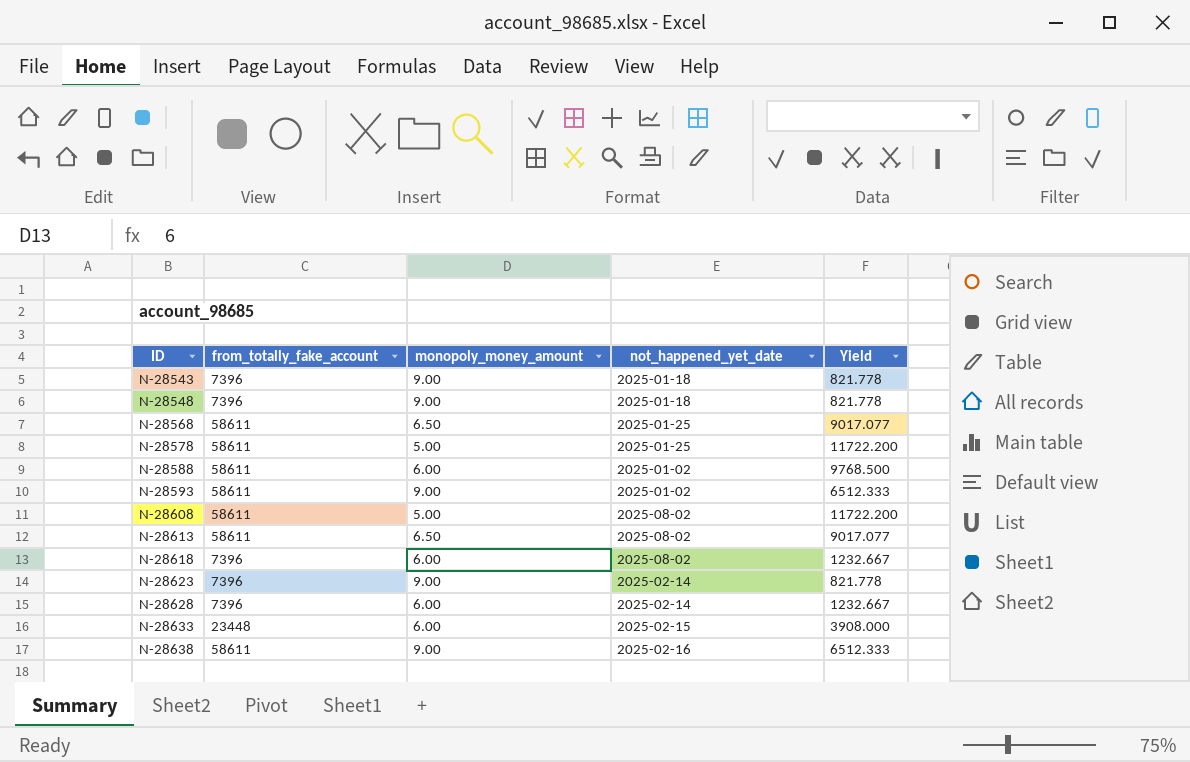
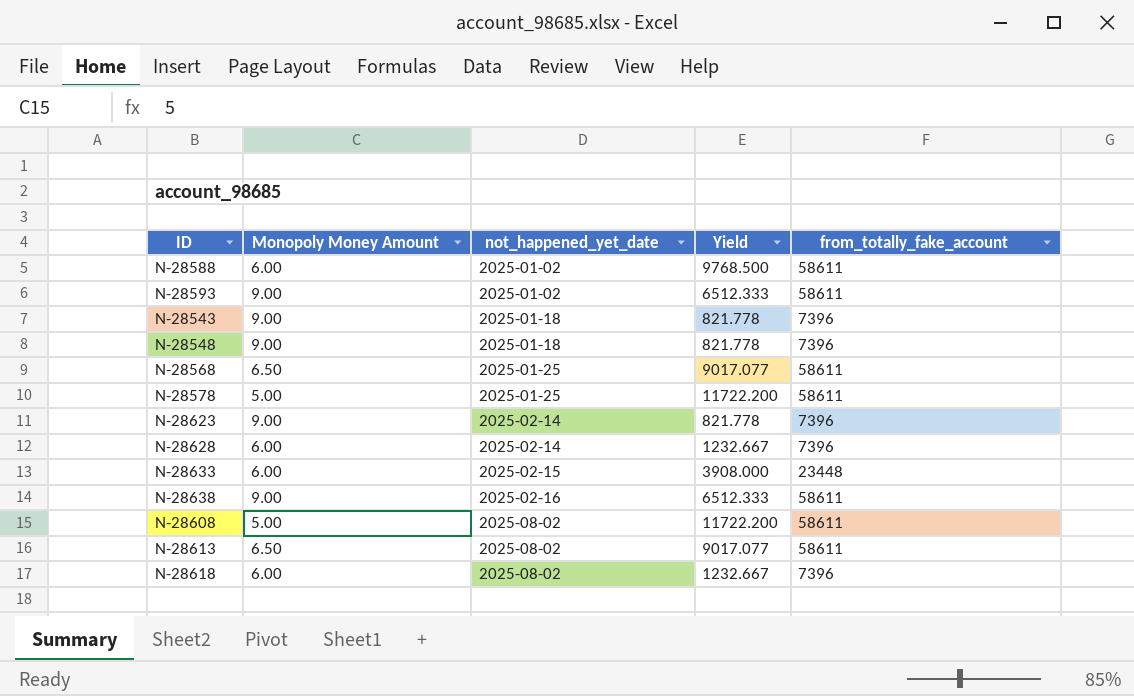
row order: ID ascending -> not_happened_yet_date ascending
column name: monopoly_money_amount -> Monopoly Money Amount
column from_totally_fake_account | position: 2 -> 5

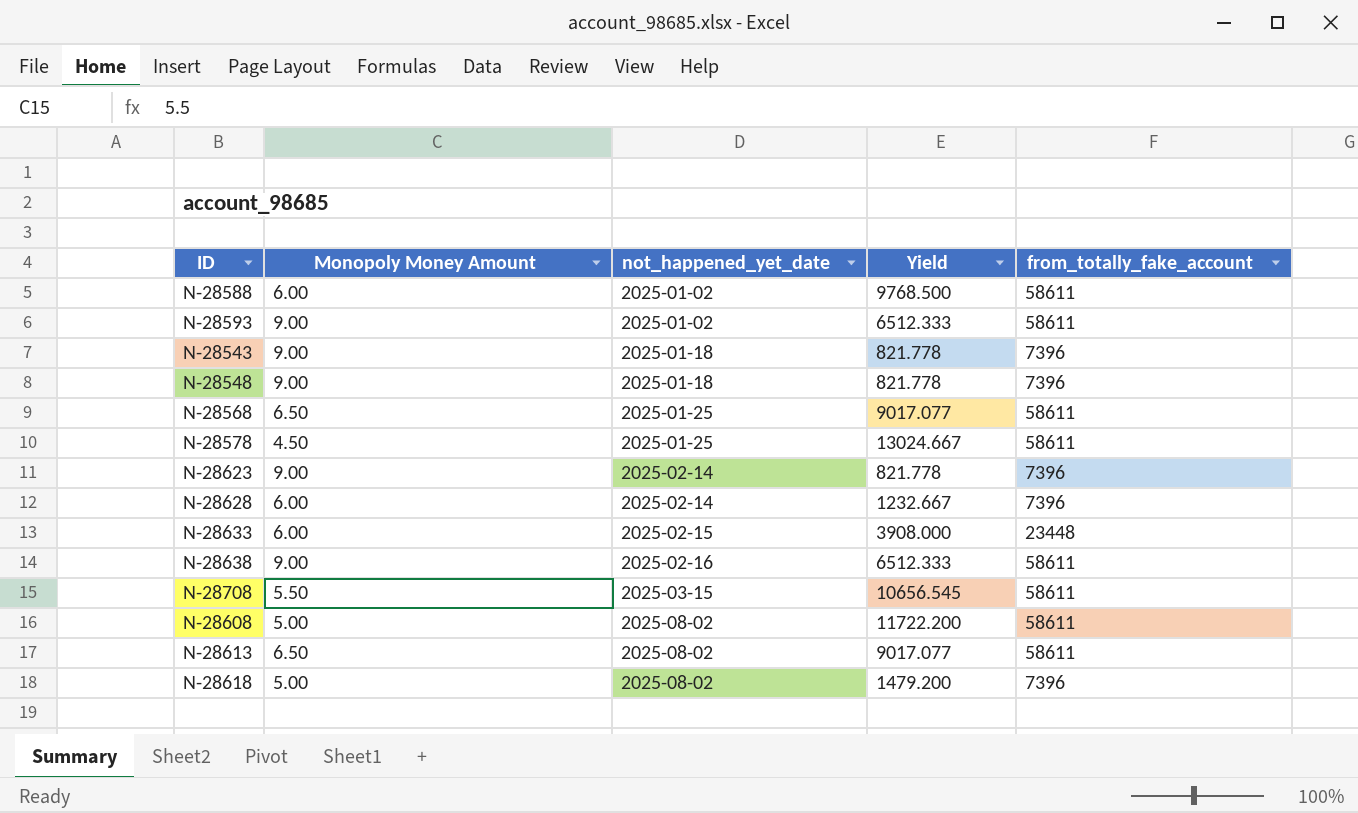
N-28578 | Monopoly Money Amount: 5.00 -> 4.50
N-28578 | Yield: 11722.200 -> 13024.667
row N-28708: none -> 5.50 | 2025-03-15 | 10656.545 | 58611
N-28618 | Monopoly Money Amount: 6.00 -> 5.00
N-28618 | Yield: 1232.667 -> 1479.200

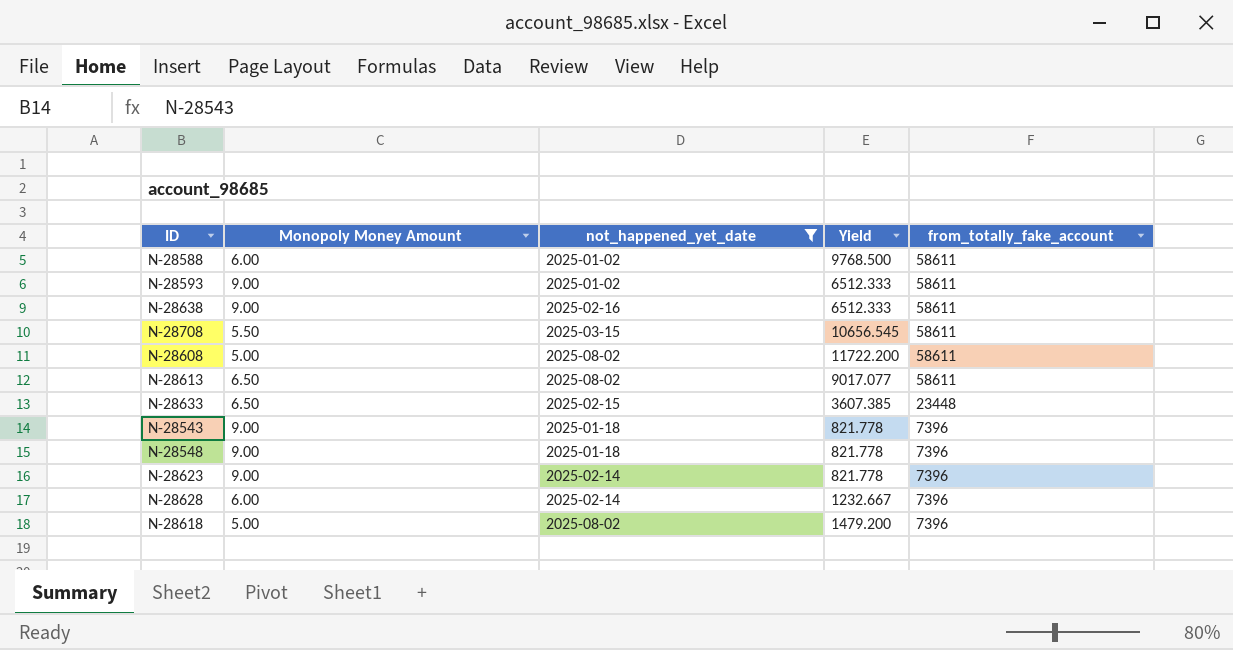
filter: none -> not_happened_yet_date != 2025-01-25
row order: not_happened_yet_date ascending -> from_totally_fake_account descending
N-28633 | Monopoly Money Amount: 6.00 -> 6.50
N-28633 | Yield: 3908.000 -> 3607.385

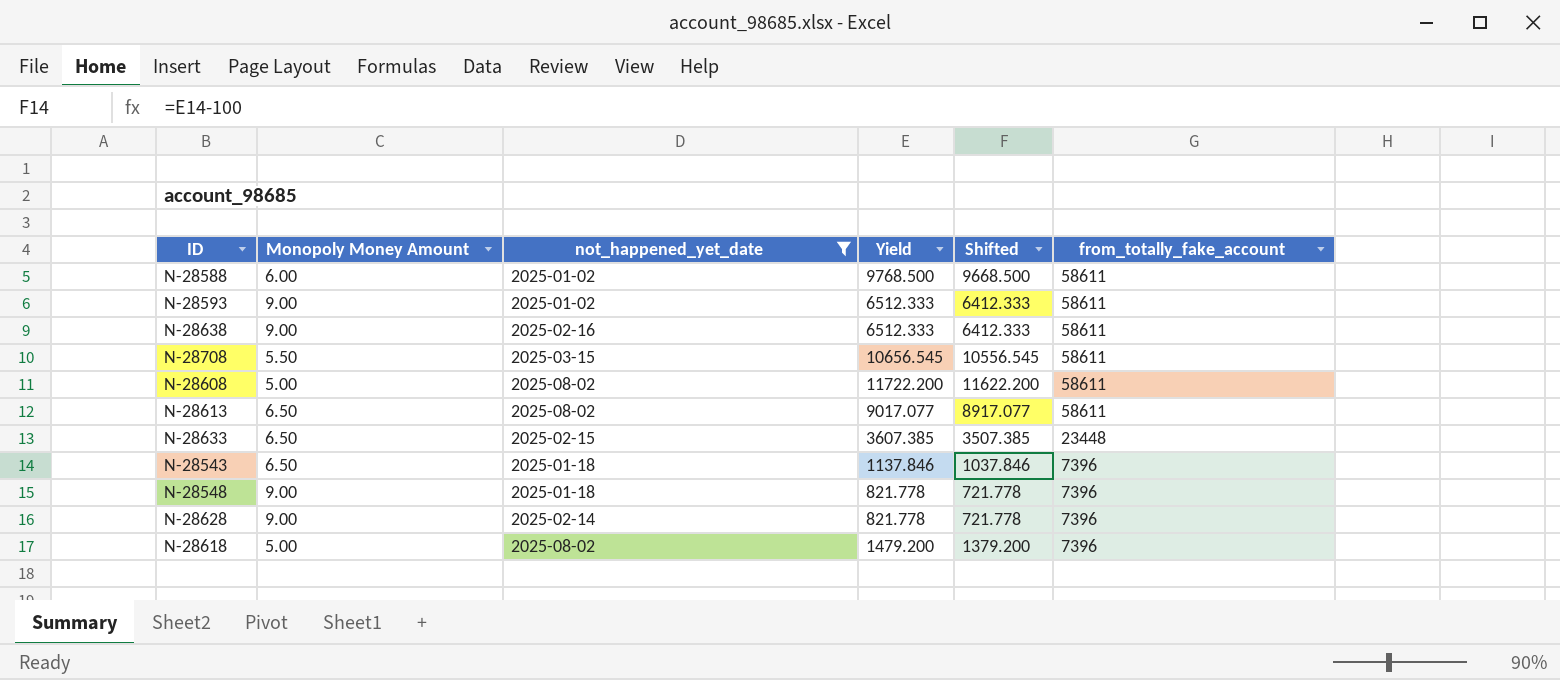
column Shifted | formula: none -> [Yield] - 100
row N-28623: 9.00 | 2025-02-14 | 821.778 | 7396 -> none
N-28543 | Monopoly Money Amount: 9.00 -> 6.50
N-28543 | Yield: 821.778 -> 1137.846
N-28628 | Monopoly Money Amount: 6.00 -> 9.00
N-28628 | Yield: 1232.667 -> 821.778

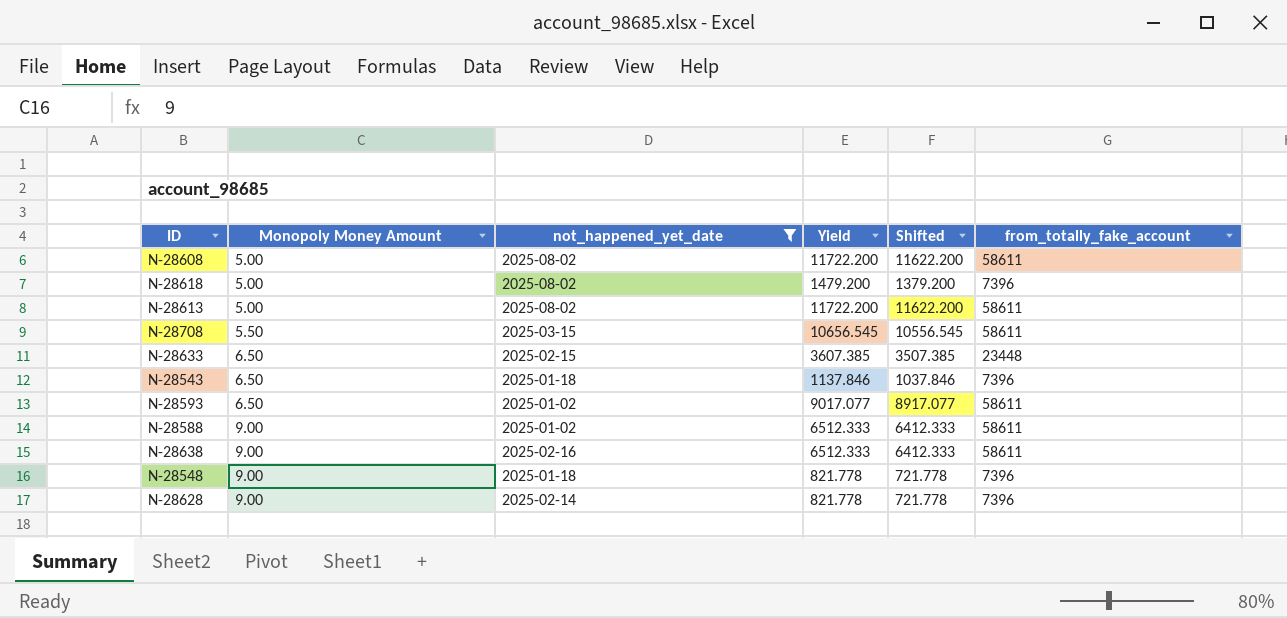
row order: from_totally_fake_account descending -> Monopoly Money Amount ascending
N-28613 | Monopoly Money Amount: 6.50 -> 5.00
N-28613 | Yield: 9017.077 -> 11722.200
N-28613 | Shifted: 8917.077 -> 11622.200
N-28593 | Monopoly Money Amount: 9.00 -> 6.50
N-28593 | Yield: 6512.333 -> 9017.077
N-28593 | Shifted: 6412.333 -> 8917.077
N-28588 | Monopoly Money Amount: 6.00 -> 9.00
N-28588 | Yield: 9768.500 -> 6512.333
N-28588 | Shifted: 9668.500 -> 6412.333

